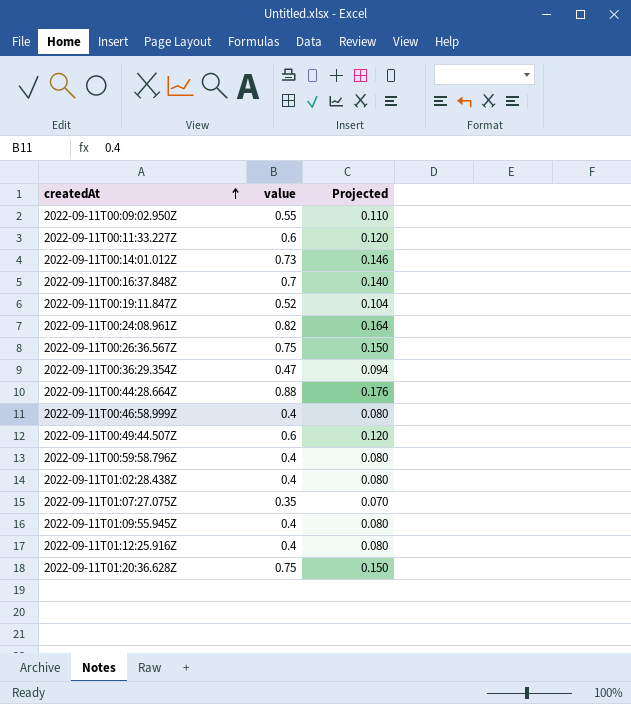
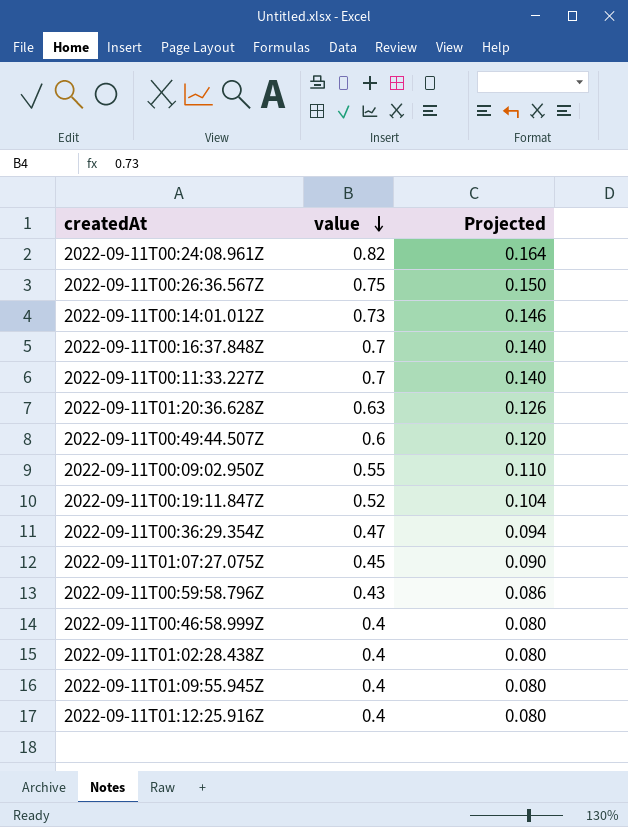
row order: createdAt ascending -> value descending
row 2022-09-11T00:44:28.664Z: 0.88 | 0.176 -> none
2022-09-11T00:11:33.227Z | value: 0.6 -> 0.7
2022-09-11T00:11:33.227Z | Projected: 0.120 -> 0.140
2022-09-11T01:20:36.628Z | value: 0.75 -> 0.63
2022-09-11T01:20:36.628Z | Projected: 0.150 -> 0.126
2022-09-11T01:07:27.075Z | value: 0.35 -> 0.45
2022-09-11T01:07:27.075Z | Projected: 0.070 -> 0.090
2022-09-11T00:59:58.796Z | value: 0.4 -> 0.43
2022-09-11T00:59:58.796Z | Projected: 0.080 -> 0.086

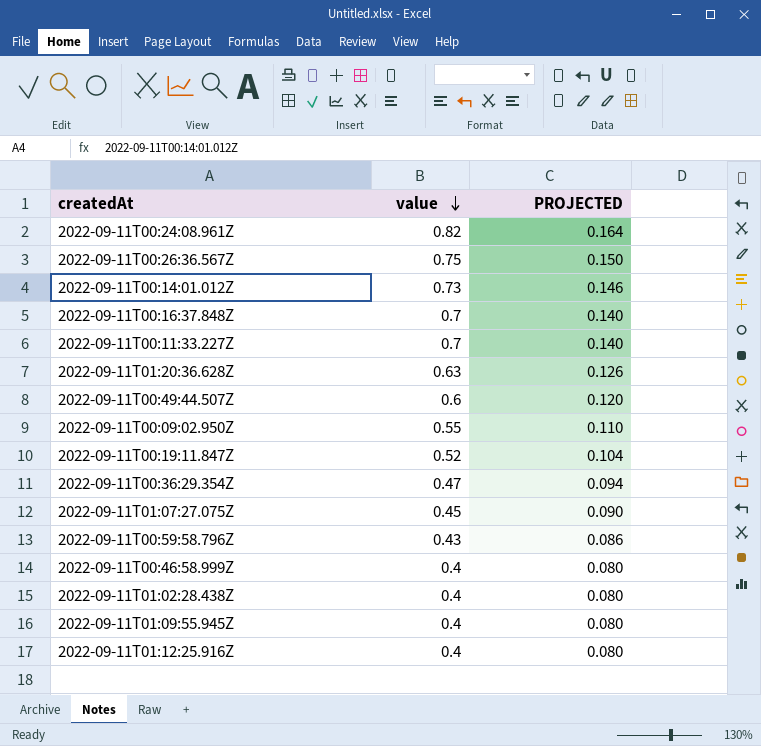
column name: Projected -> PROJECTED

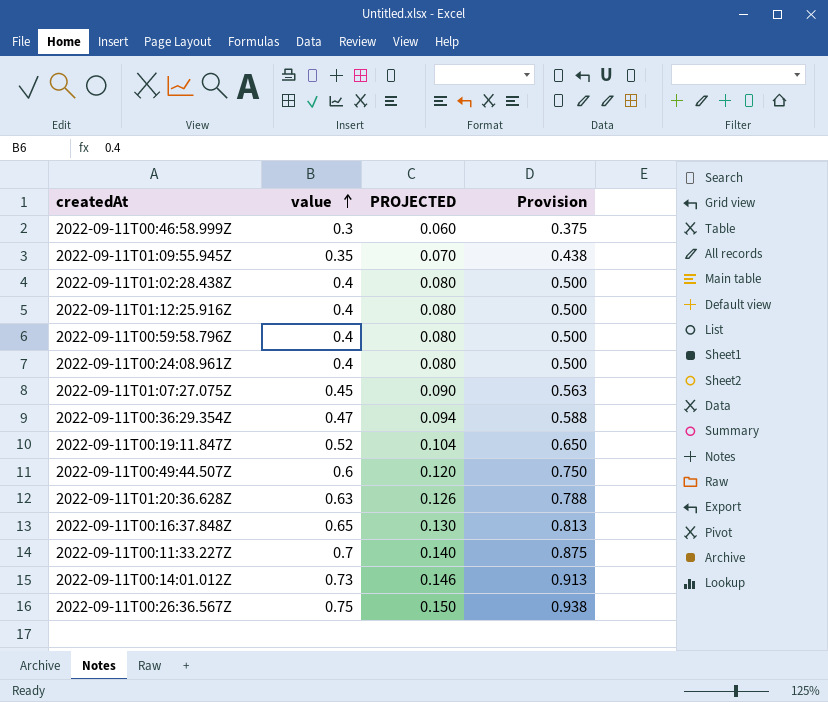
row order: value descending -> value ascending
column Provision | formula: none -> [value] * 1.25
row 2022-09-11T00:09:02.950Z: 0.55 | 0.110 -> none
2022-09-11T00:46:58.999Z | value: 0.4 -> 0.3
2022-09-11T00:46:58.999Z | PROJECTED: 0.080 -> 0.060
2022-09-11T01:09:55.945Z | value: 0.4 -> 0.35
2022-09-11T01:09:55.945Z | PROJECTED: 0.080 -> 0.070
2022-09-11T00:59:58.796Z | value: 0.43 -> 0.4
2022-09-11T00:59:58.796Z | PROJECTED: 0.086 -> 0.080
2022-09-11T00:24:08.961Z | value: 0.82 -> 0.4
2022-09-11T00:24:08.961Z | PROJECTED: 0.164 -> 0.080
2022-09-11T00:16:37.848Z | value: 0.7 -> 0.65
2022-09-11T00:16:37.848Z | PROJECTED: 0.140 -> 0.130

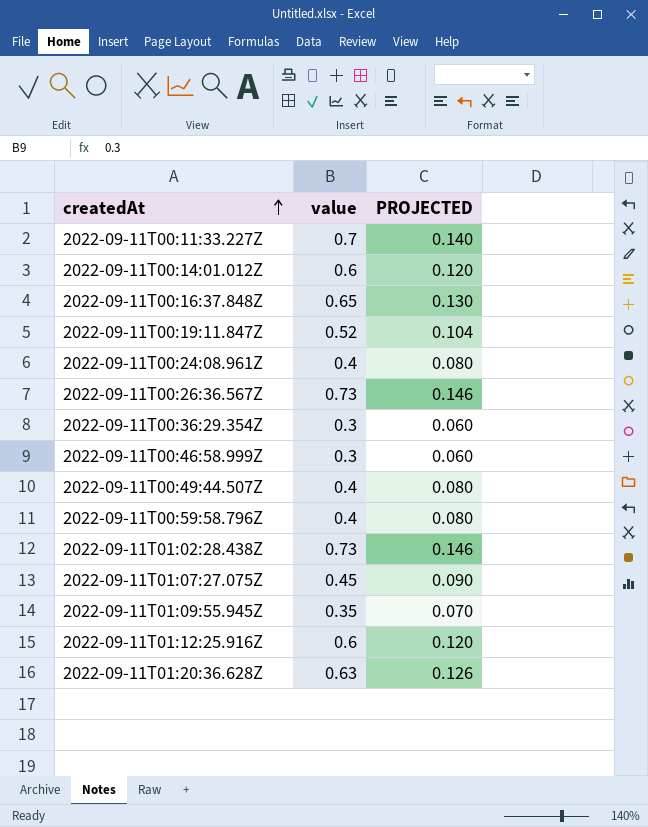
row order: value ascending -> createdAt ascending
column Provision | formula: [value] * 1.25 -> none
2022-09-11T00:14:01.012Z | value: 0.73 -> 0.6
2022-09-11T00:14:01.012Z | PROJECTED: 0.146 -> 0.120
2022-09-11T00:26:36.567Z | value: 0.75 -> 0.73
2022-09-11T00:26:36.567Z | PROJECTED: 0.150 -> 0.146
2022-09-11T00:36:29.354Z | value: 0.47 -> 0.3
2022-09-11T00:36:29.354Z | PROJECTED: 0.094 -> 0.060
2022-09-11T00:49:44.507Z | value: 0.6 -> 0.4
2022-09-11T00:49:44.507Z | PROJECTED: 0.120 -> 0.080
2022-09-11T01:02:28.438Z | value: 0.4 -> 0.73
2022-09-11T01:02:28.438Z | PROJECTED: 0.080 -> 0.146
2022-09-11T01:12:25.916Z | value: 0.4 -> 0.6
2022-09-11T01:12:25.916Z | PROJECTED: 0.080 -> 0.120

